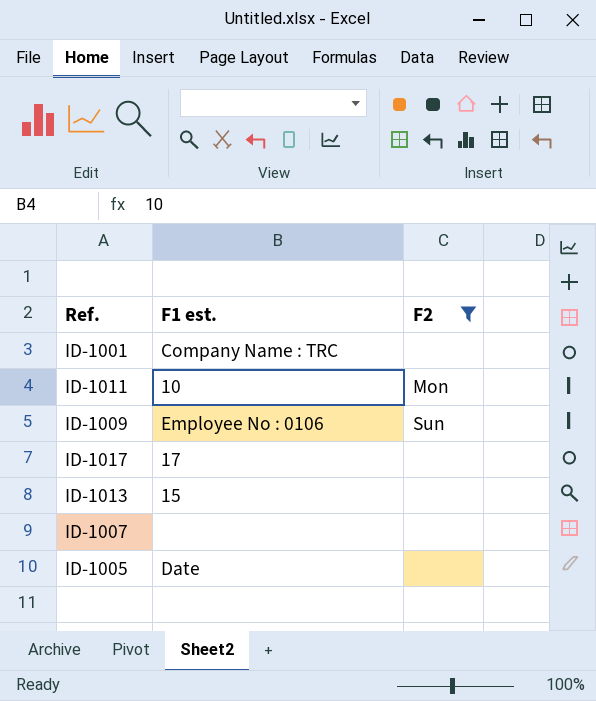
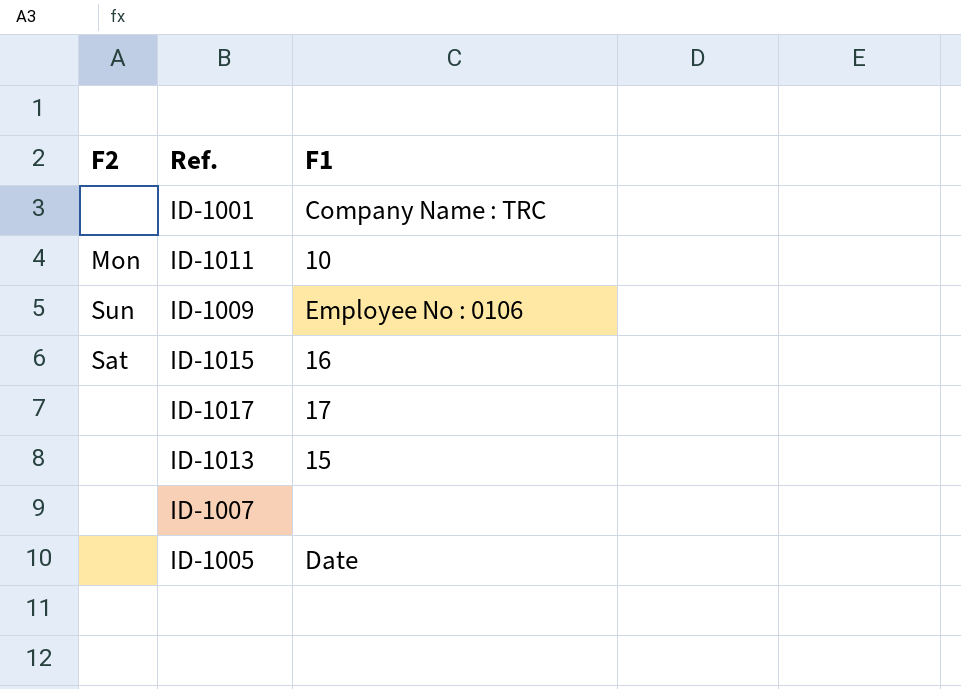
filter: F2 != Sat -> none
column F2 | position: 3 -> 1
column name: F1 est. -> F1

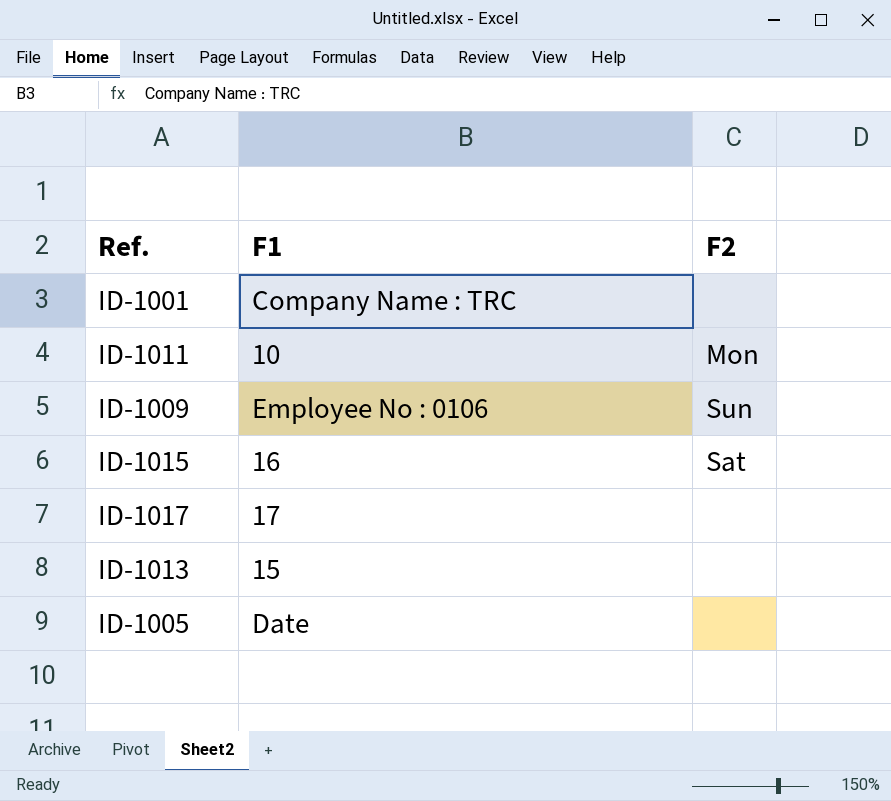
column F2 | position: 1 -> 3
row ID-1007: none | none -> none

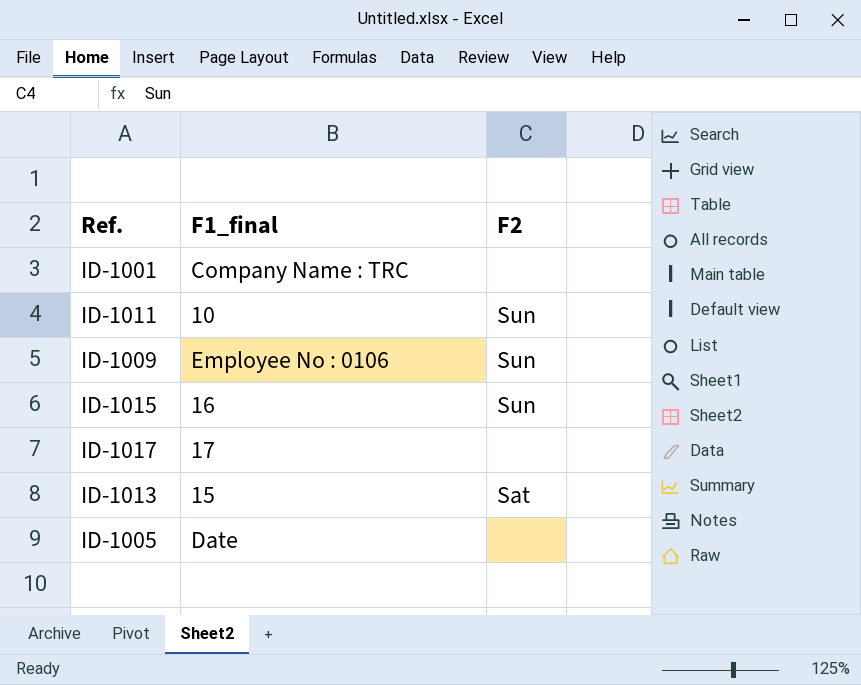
column name: F1 -> F1_final
ID-1011 | F2: Mon -> Sun
ID-1015 | F2: Sat -> Sun
ID-1013 | F2: none -> Sat

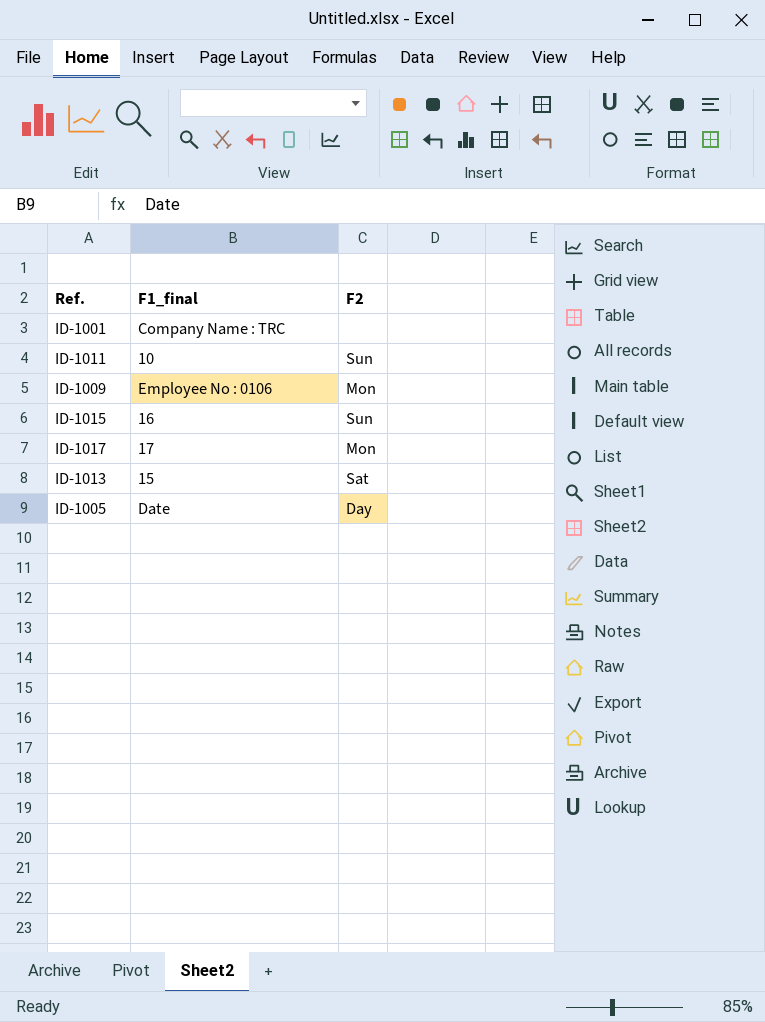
ID-1009 | F2: Sun -> Mon
ID-1017 | F2: none -> Mon
ID-1005 | F2: none -> Day

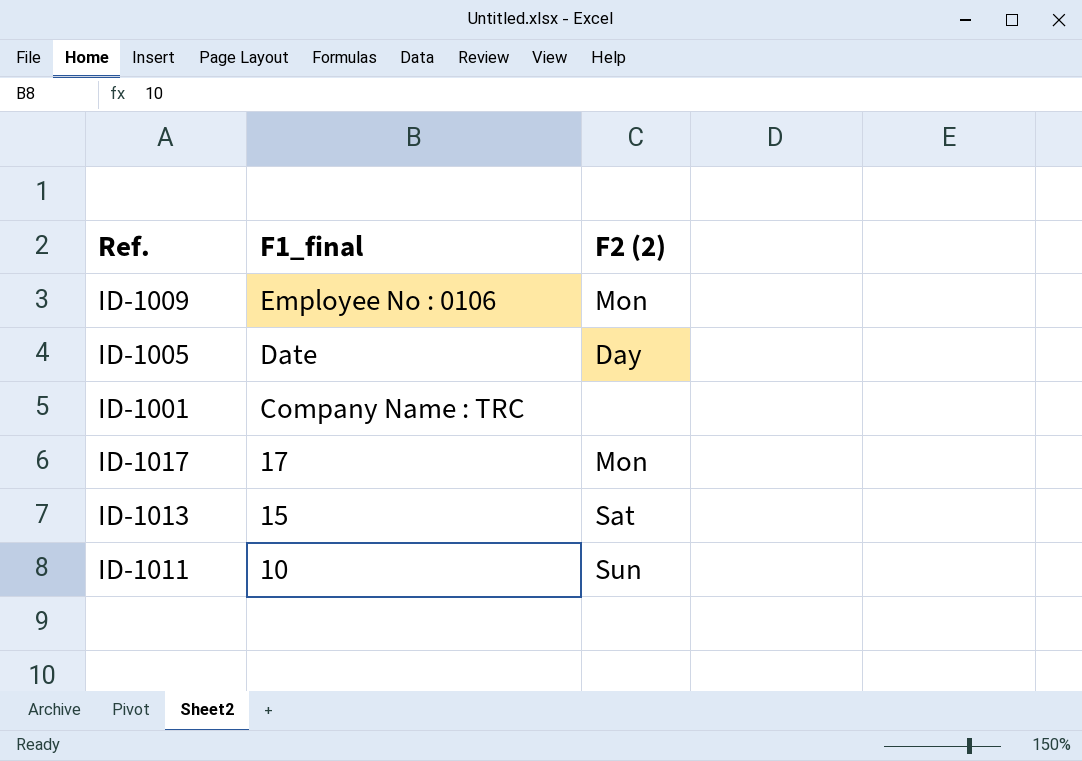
row order: none -> F1_final descending
column name: F2 -> F2 (2)
row ID-1015: 16 | Sun -> none

